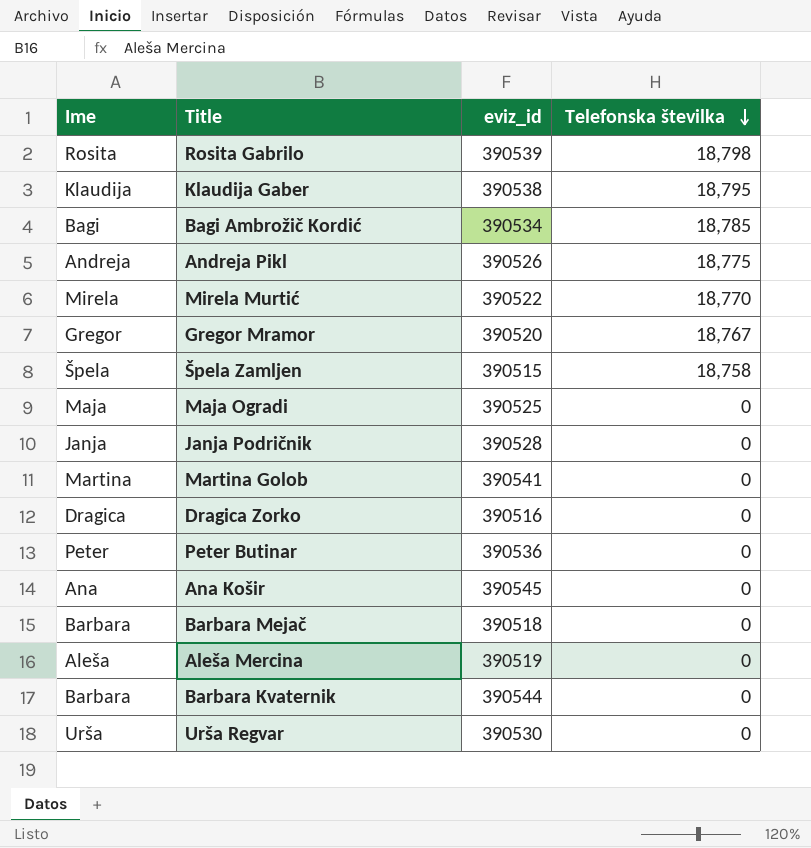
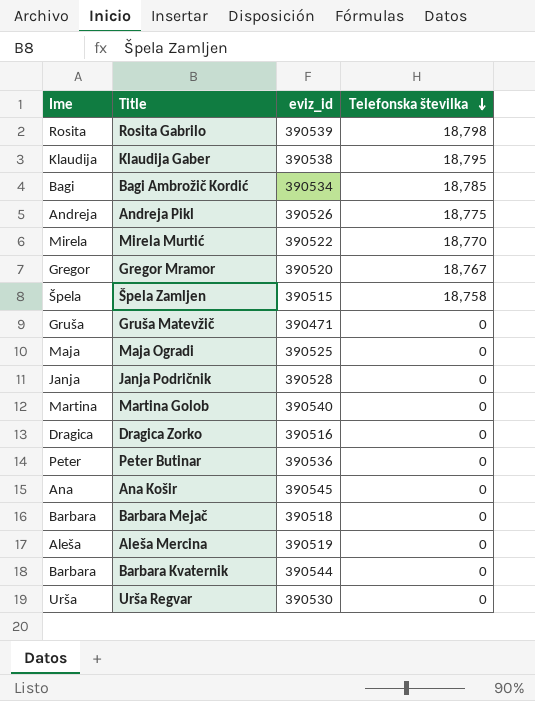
row Gruša Matevžič: none -> Gruša | 390471 | 0
Martina Golob | eviz_id: 390541 -> 390540

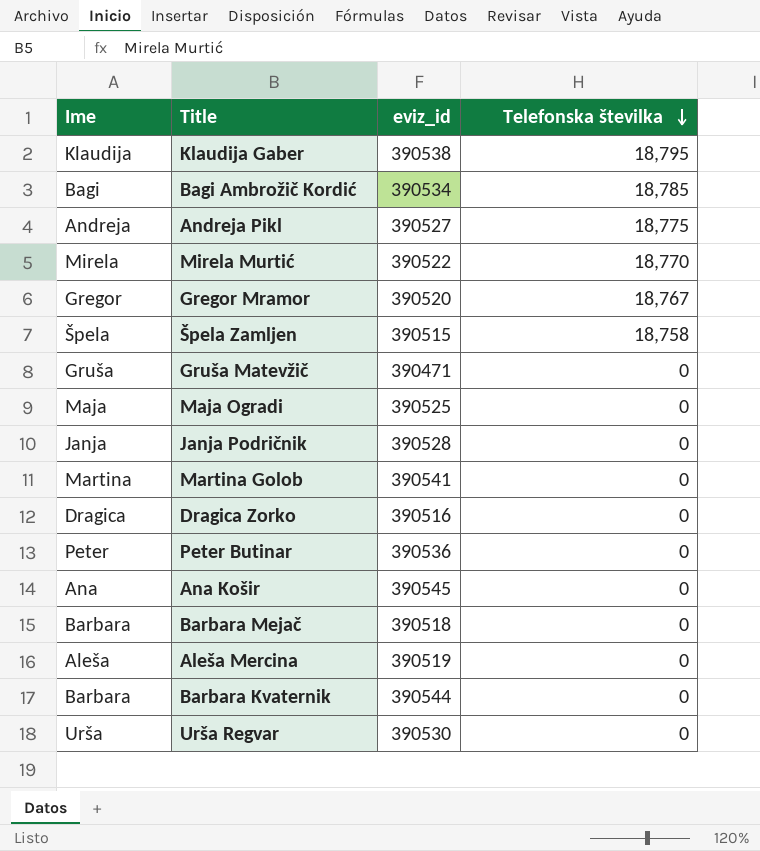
row Rosita Gabrilo: Rosita | 390539 | 18,798 -> none
Andreja Pikl | eviz_id: 390526 -> 390527
Martina Golob | eviz_id: 390540 -> 390541

